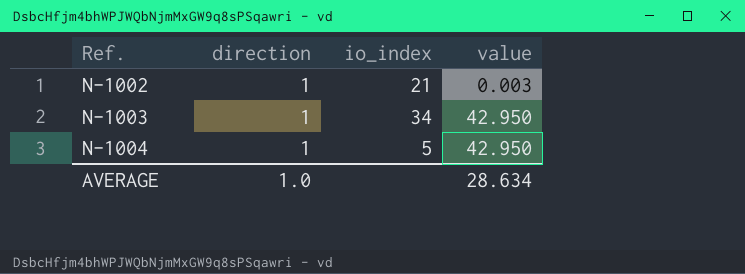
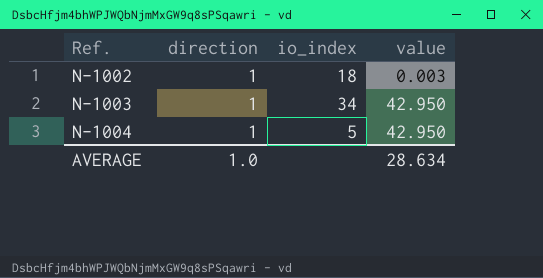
N-1002 | io_index: 21 -> 18

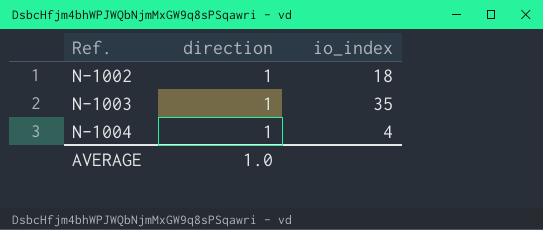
column value | position: 4 -> none
N-1003 | io_index: 34 -> 35
N-1004 | io_index: 5 -> 4

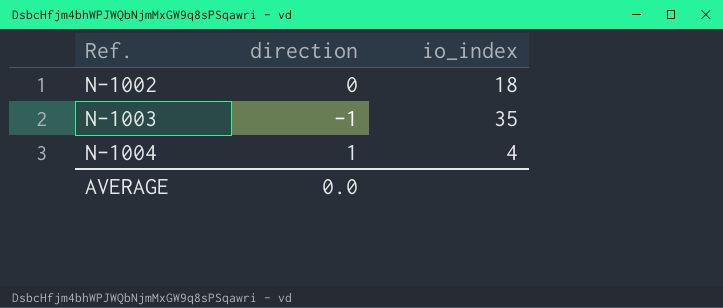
N-1002 | direction: 1 -> 0
N-1003 | direction: 1 -> -1
AVERAGE | direction: 1.0 -> 0.0

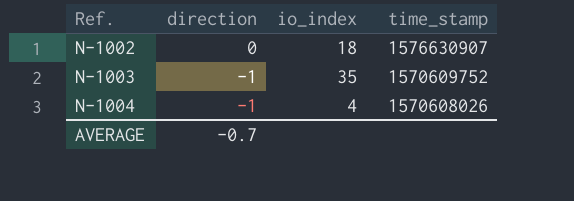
column time_stamp | position: none -> 4
N-1004 | direction: 1 -> -1
AVERAGE | direction: 0.0 -> -0.7

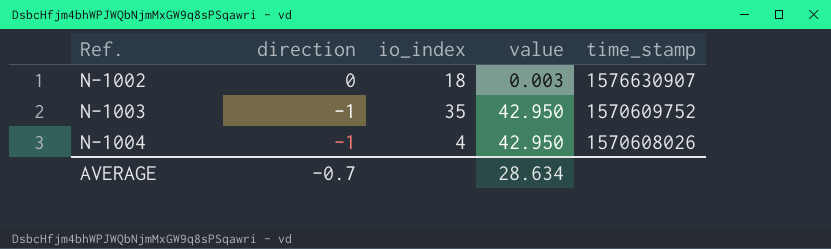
column value | position: none -> 4

